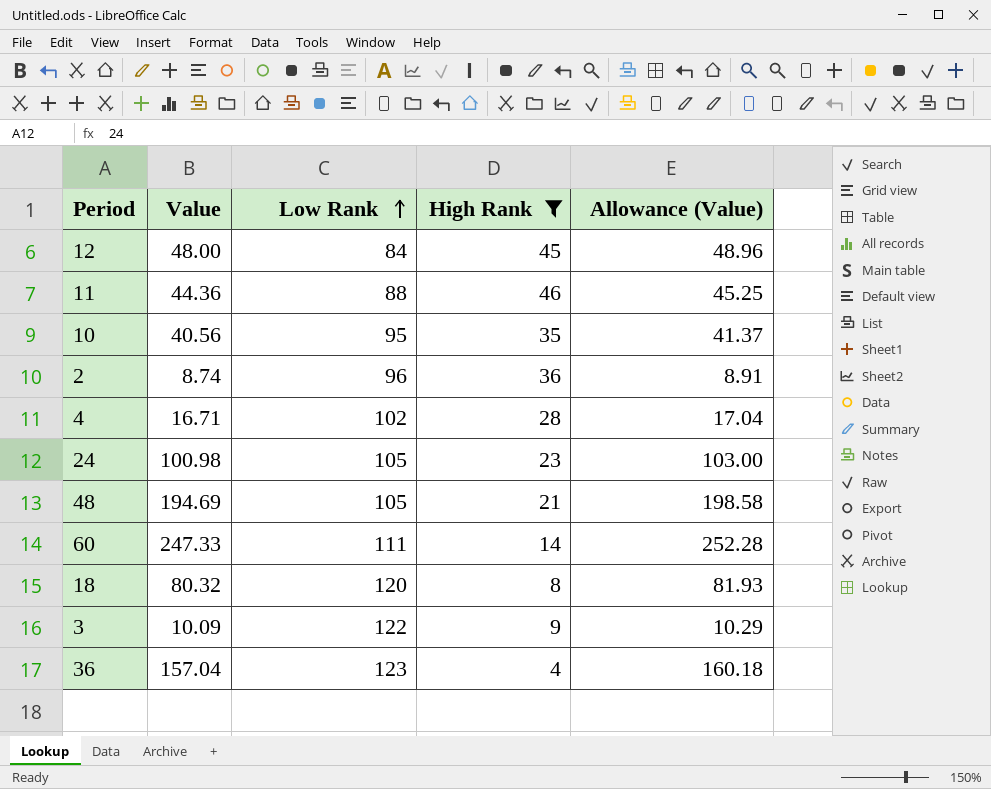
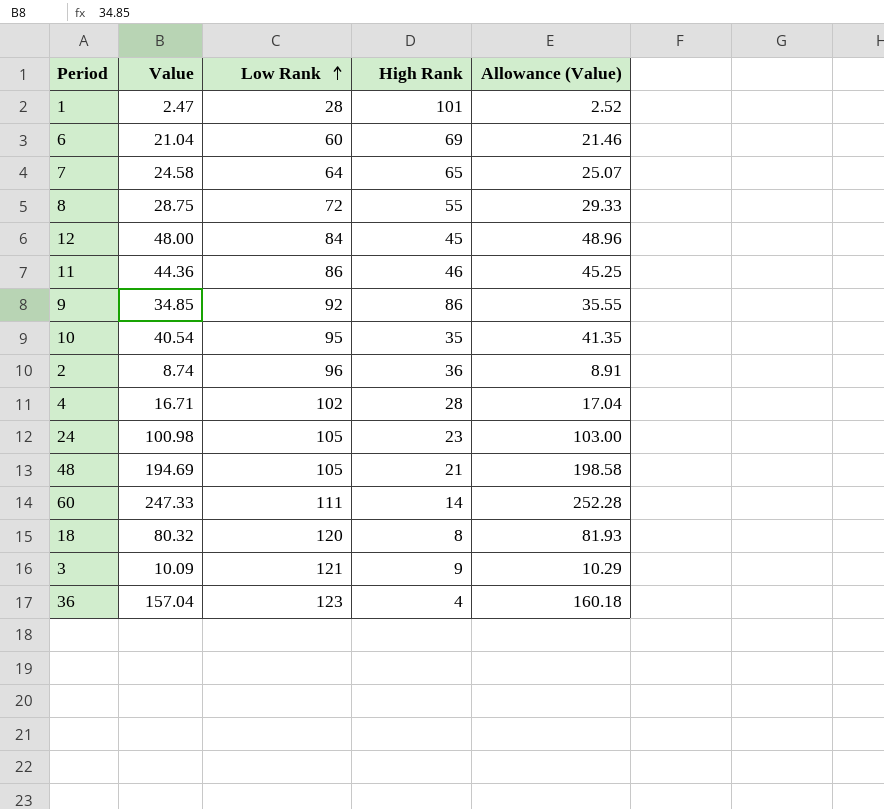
filter: High Rank <= 46 -> none
11 | Low Rank: 88 -> 86
10 | Value: 40.56 -> 40.54
10 | Allowance (Value): 41.37 -> 41.35
3 | Low Rank: 122 -> 121

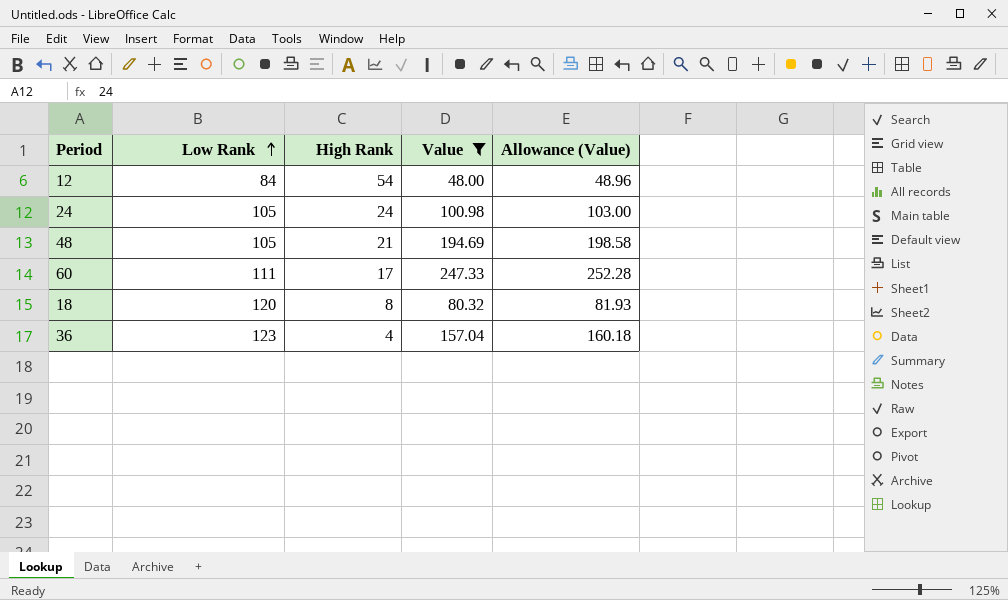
filter: none -> Value >= 48.00
column Value | position: 2 -> 4
12 | High Rank: 45 -> 54
24 | High Rank: 23 -> 24
60 | High Rank: 14 -> 17

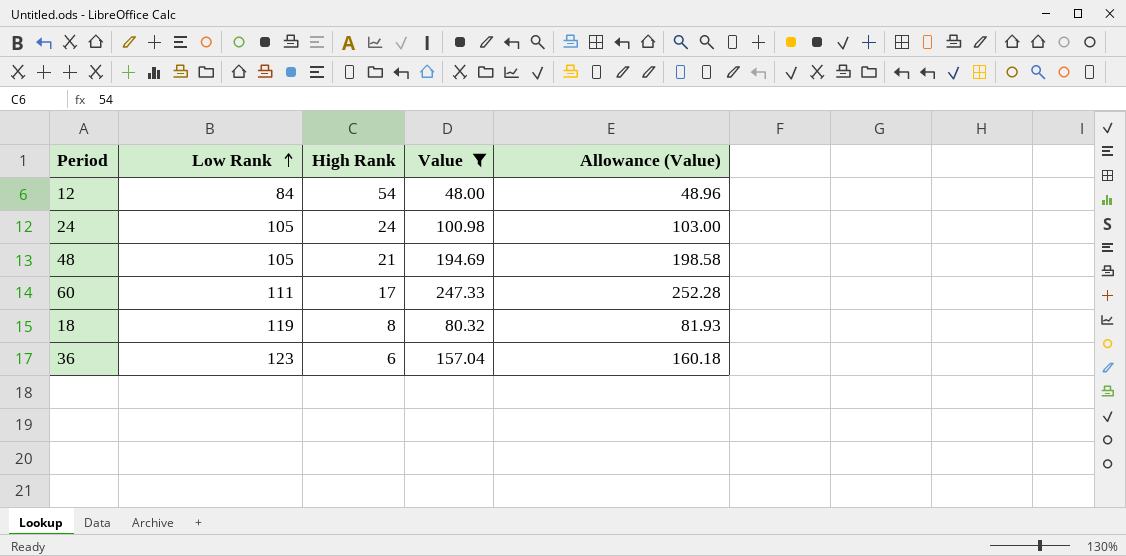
18 | Low Rank: 120 -> 119
36 | High Rank: 4 -> 6

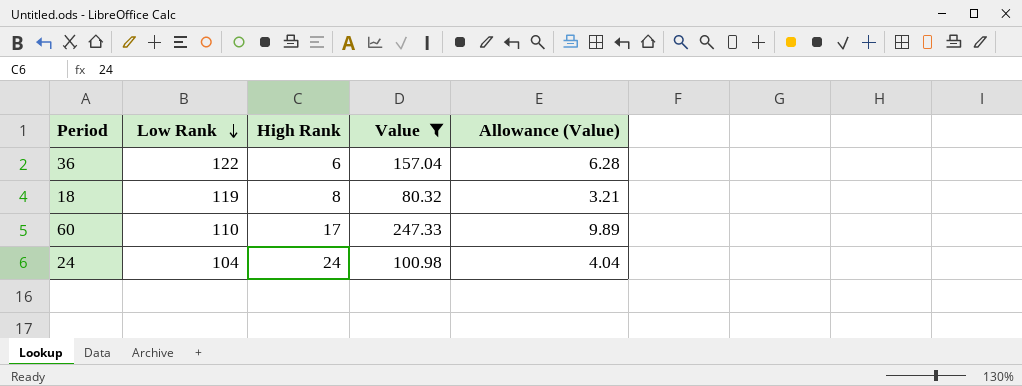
row order: Low Rank ascending -> Low Rank descending
column Allowance (Value) | formula: [Value] * 1.02 -> [Value] * 0.04
row 12: 84 | 54 | 48.00 | 48.96 -> none
row 48: 105 | 21 | 194.69 | 198.58 -> none
36 | Low Rank: 123 -> 122
60 | Low Rank: 111 -> 110
24 | Low Rank: 105 -> 104

